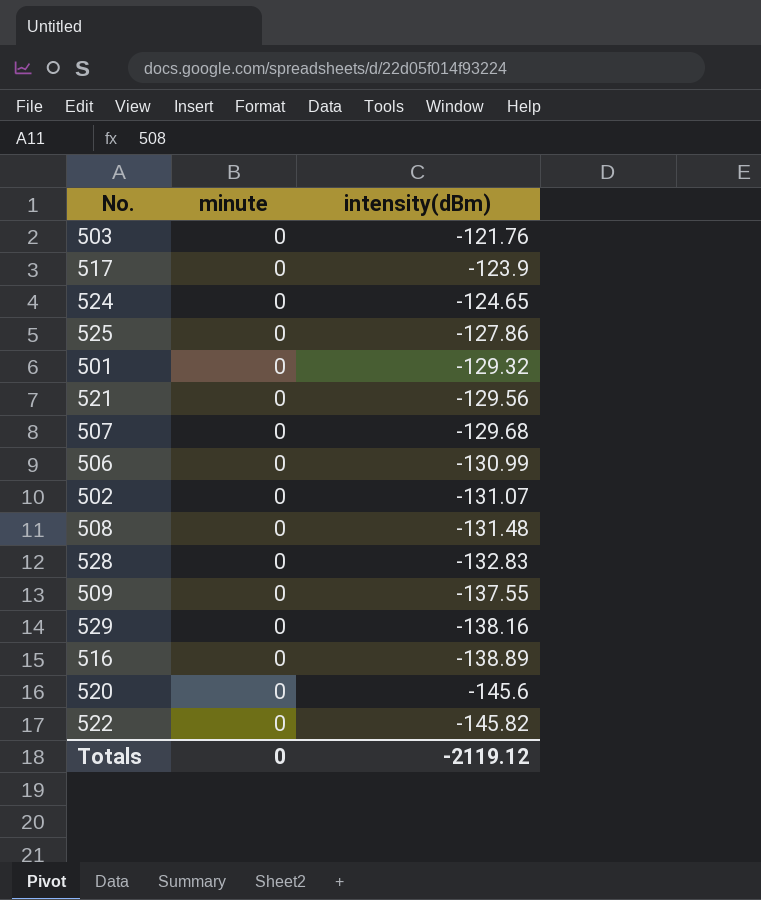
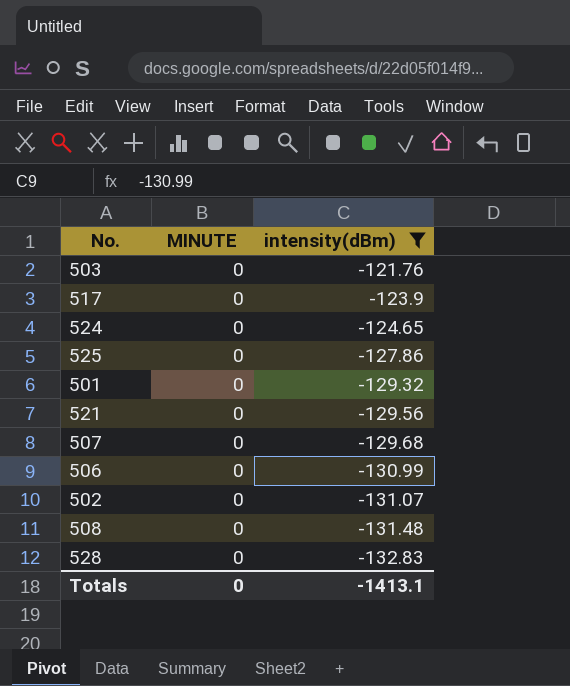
filter: none -> intensity(dBm) >= -132.83
column name: minute -> MINUTE
Totals | intensity(dBm): -2119.12 -> -1413.1

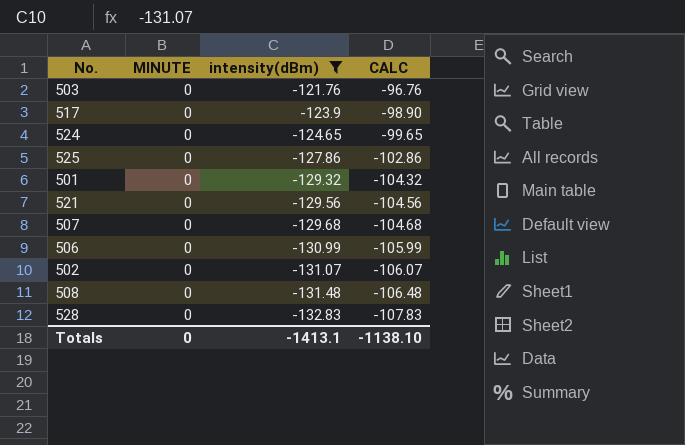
column CALC | formula: none -> [intensity(dBm)] + 25

